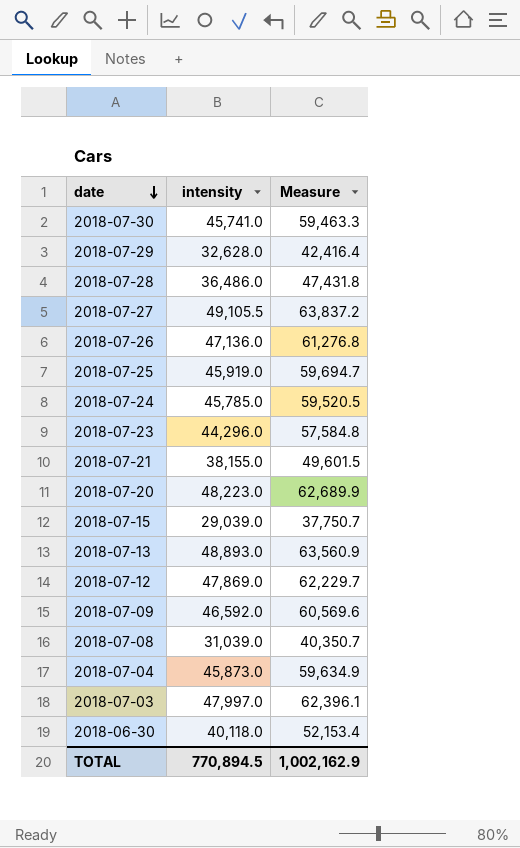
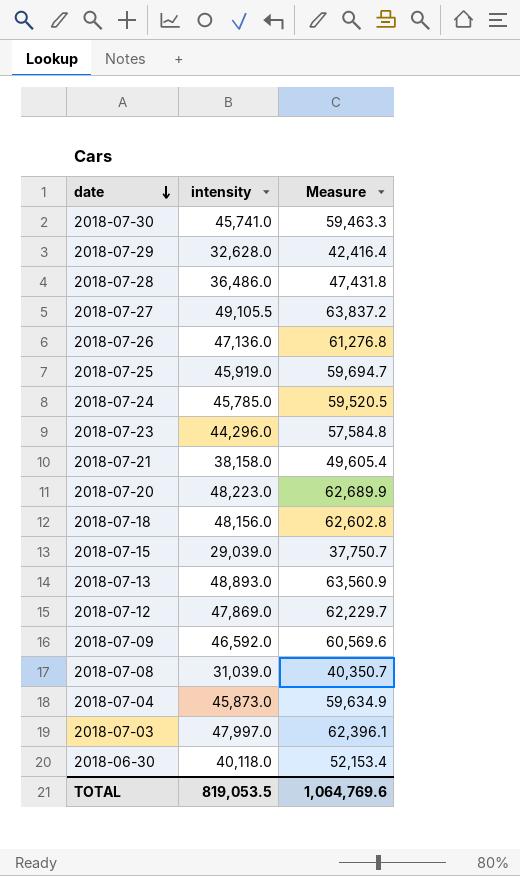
2018-07-21 | intensity: 38,155.0 -> 38,158.0
2018-07-21 | Measure: 49,601.5 -> 49,605.4
row 2018-07-18: none -> 48,156.0 | 62,602.8
TOTAL | intensity: 770,894.5 -> 819,053.5
TOTAL | Measure: 1,002,162.9 -> 1,064,769.6

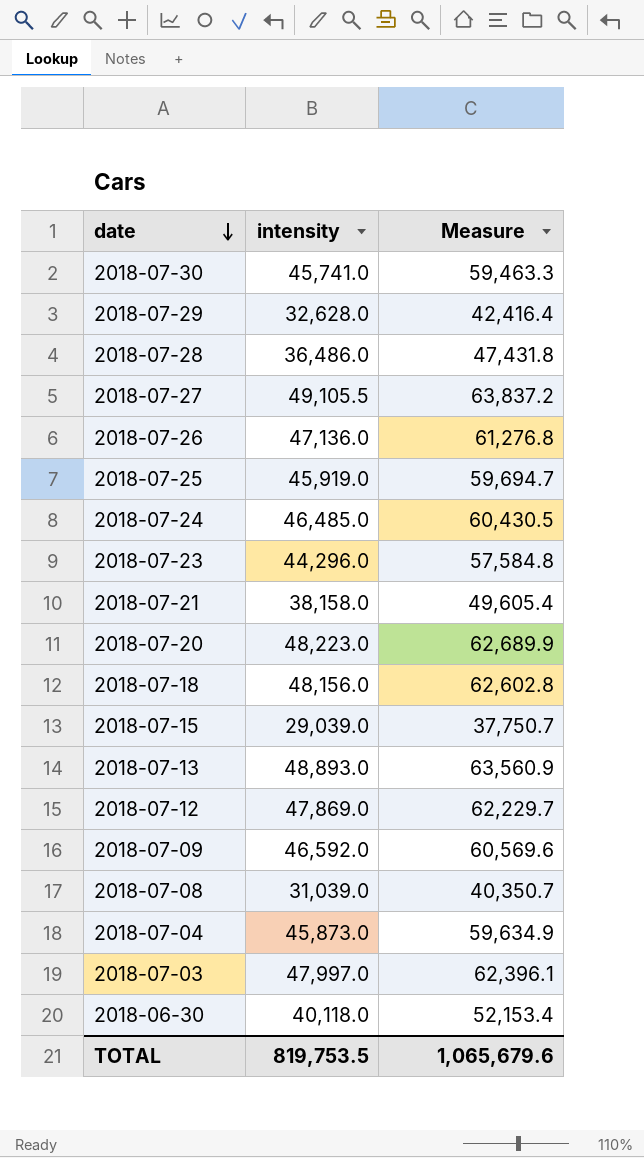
2018-07-24 | intensity: 45,785.0 -> 46,485.0
2018-07-24 | Measure: 59,520.5 -> 60,430.5
TOTAL | intensity: 819,053.5 -> 819,753.5
TOTAL | Measure: 1,064,769.6 -> 1,065,679.6

